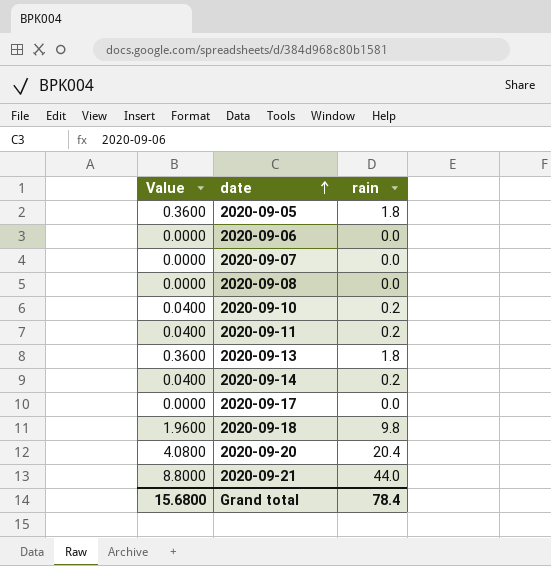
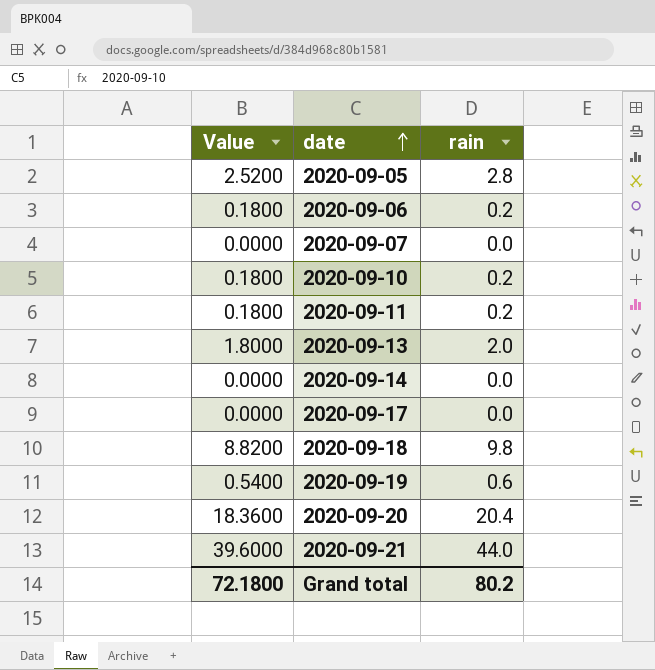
column Value | formula: [rain] * 0.2 -> [rain] * 0.9
row 2020-09-08: 0.0000 | 0.0 -> none
2020-09-05 | rain: 1.8 -> 2.8
2020-09-06 | rain: 0.0 -> 0.2
2020-09-13 | rain: 1.8 -> 2.0
2020-09-14 | rain: 0.2 -> 0.0
row 2020-09-19: none -> 0.5400 | 0.6
Grand total | Value: 15.6800 -> 72.1800
Grand total | rain: 78.4 -> 80.2

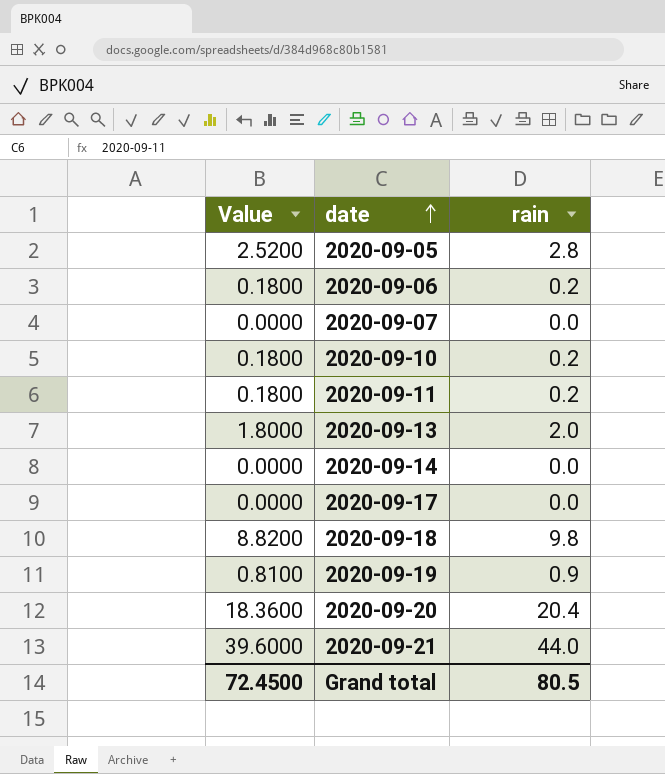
2020-09-19 | Value: 0.5400 -> 0.8100
2020-09-19 | rain: 0.6 -> 0.9
Grand total | Value: 72.1800 -> 72.4500
Grand total | rain: 80.2 -> 80.5

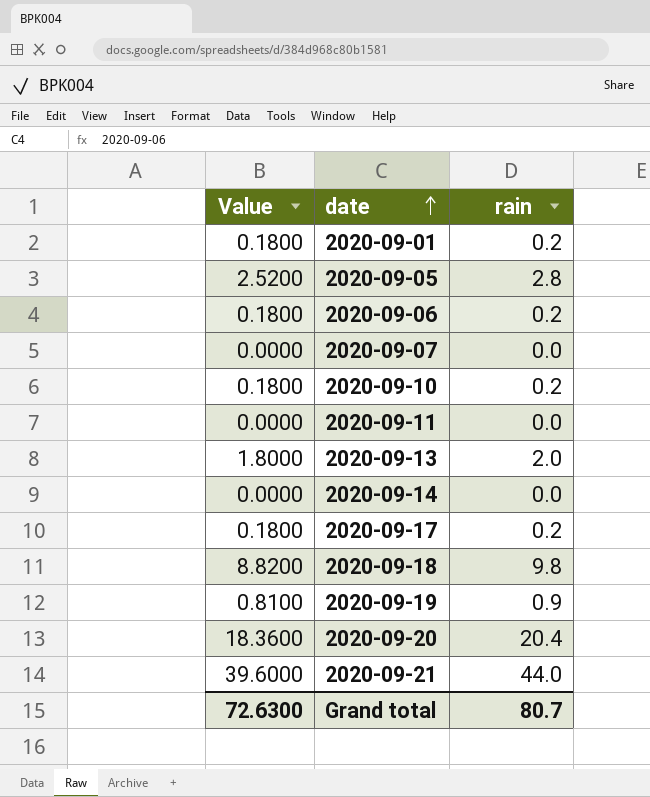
row 2020-09-01: none -> 0.1800 | 0.2
2020-09-11 | Value: 0.1800 -> 0.0000
2020-09-11 | rain: 0.2 -> 0.0
2020-09-17 | Value: 0.0000 -> 0.1800
2020-09-17 | rain: 0.0 -> 0.2
Grand total | Value: 72.4500 -> 72.6300
Grand total | rain: 80.5 -> 80.7

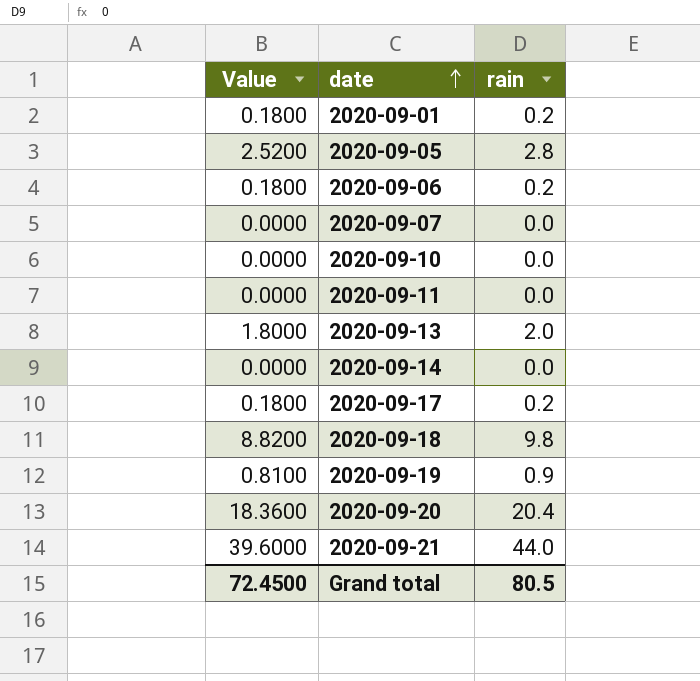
2020-09-10 | Value: 0.1800 -> 0.0000
2020-09-10 | rain: 0.2 -> 0.0
Grand total | Value: 72.6300 -> 72.4500
Grand total | rain: 80.7 -> 80.5

